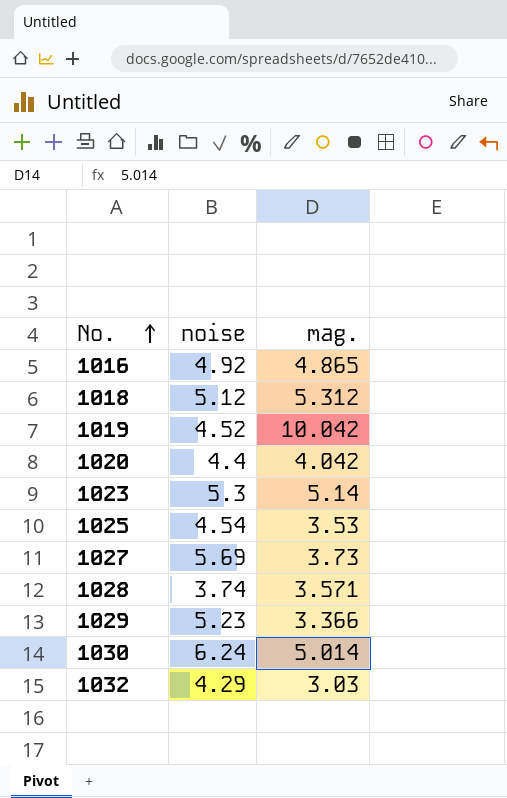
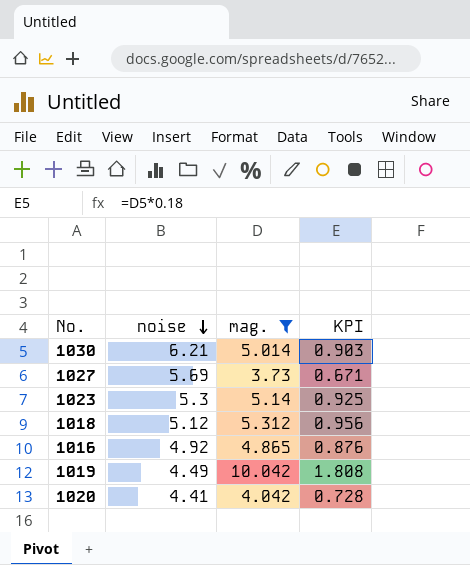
filter: none -> mag. >= 3.73
row order: No. ascending -> noise descending
column KPI | formula: none -> [mag.] * 0.18
1030 | noise: 6.24 -> 6.21
1019 | noise: 4.52 -> 4.49
1020 | noise: 4.4 -> 4.41

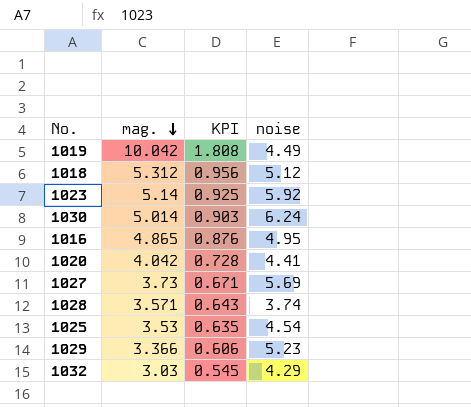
filter: mag. >= 3.73 -> none
row order: noise descending -> mag. descending
column noise | position: 2 -> 4
1023 | noise: 5.3 -> 5.92
1030 | noise: 6.21 -> 6.24
1016 | noise: 4.92 -> 4.95

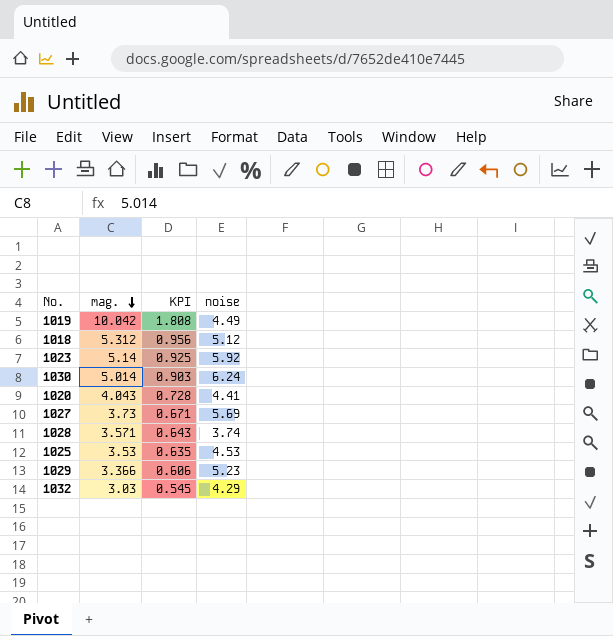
row 1016: 4.865 | 0.876 | 4.95 -> none
1020 | mag.: 4.042 -> 4.043
1025 | noise: 4.54 -> 4.53

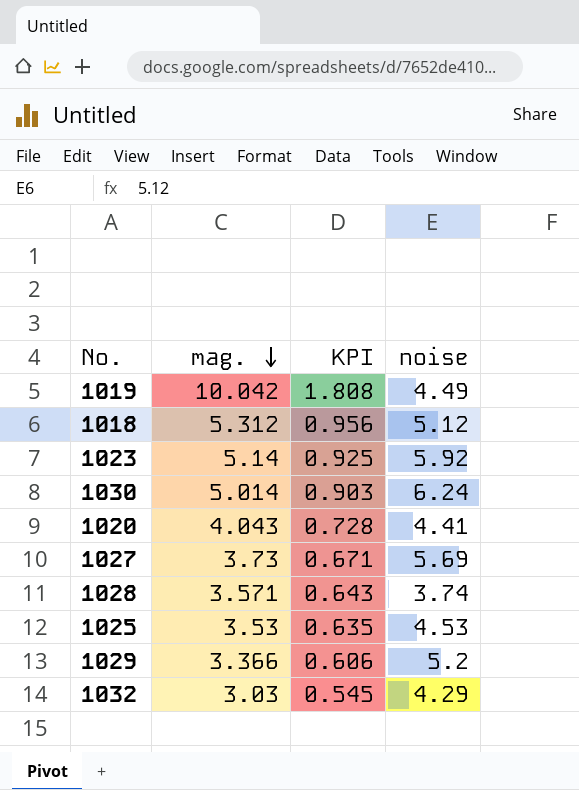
1029 | noise: 5.23 -> 5.2

